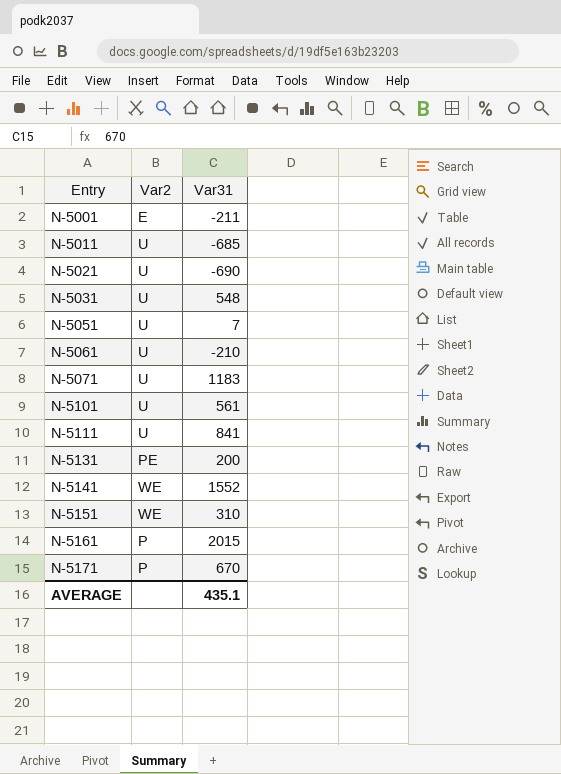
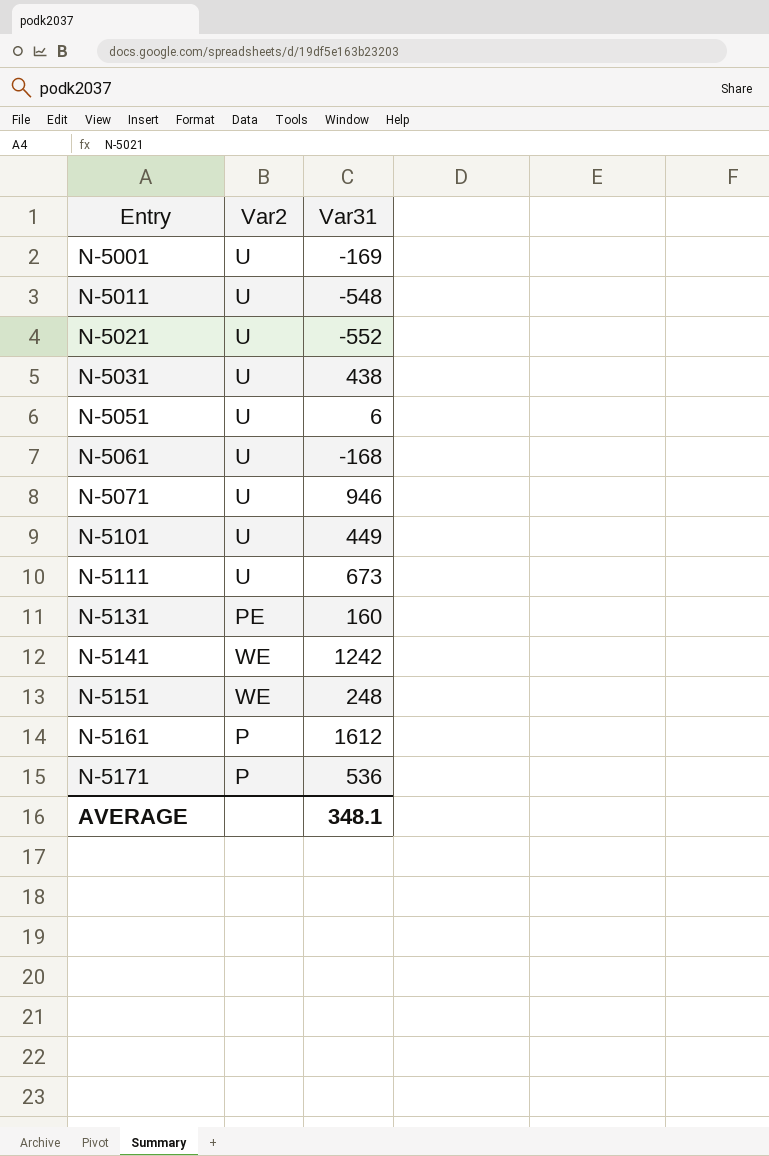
N-5001 | Var2: E -> U
N-5001 | Var31: -211 -> -169
N-5011 | Var31: -685 -> -548
N-5021 | Var31: -690 -> -552
N-5031 | Var31: 548 -> 438
N-5051 | Var31: 7 -> 6
N-5061 | Var31: -210 -> -168
N-5071 | Var31: 1183 -> 946
N-5101 | Var31: 561 -> 449
N-5111 | Var31: 841 -> 673
N-5131 | Var31: 200 -> 160
N-5141 | Var31: 1552 -> 1242
N-5151 | Var31: 310 -> 248
N-5161 | Var31: 2015 -> 1612
N-5171 | Var31: 670 -> 536
AVERAGE | Var31: 435.1 -> 348.1

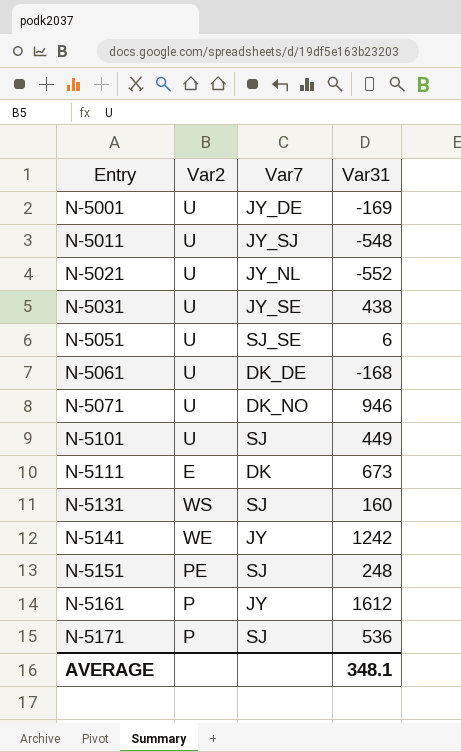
column Var7 | position: none -> 3
N-5111 | Var2: U -> E
N-5131 | Var2: PE -> WS
N-5151 | Var2: WE -> PE

